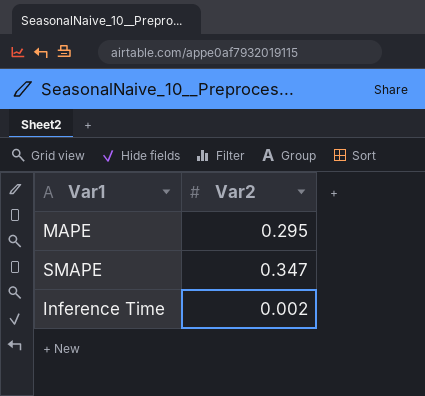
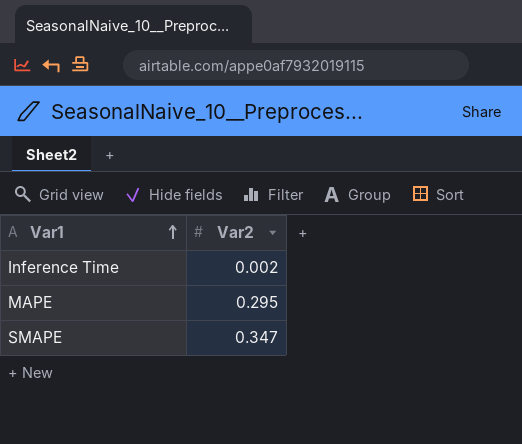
row order: none -> Var1 ascending

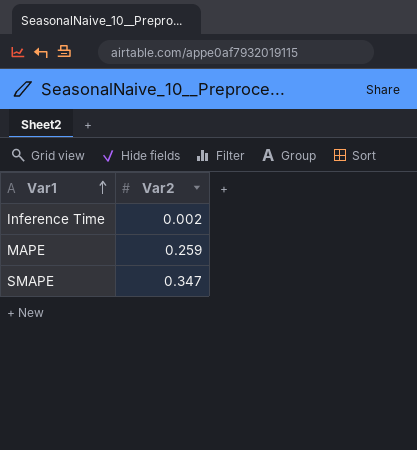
MAPE | Var2: 0.295 -> 0.259

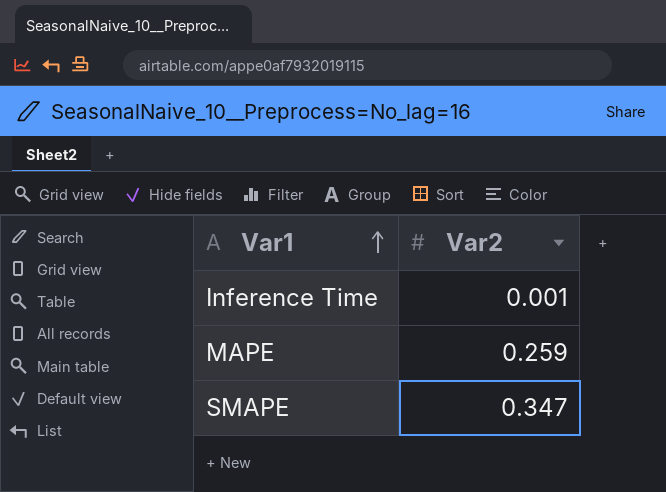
Inference Time | Var2: 0.002 -> 0.001

